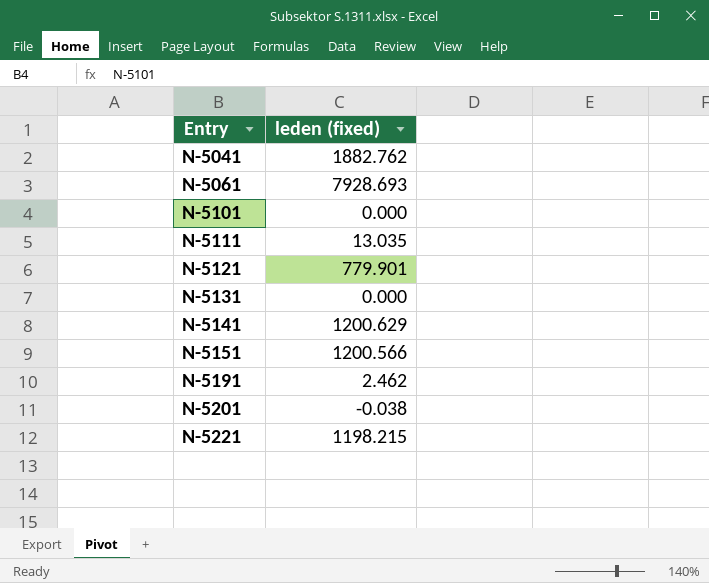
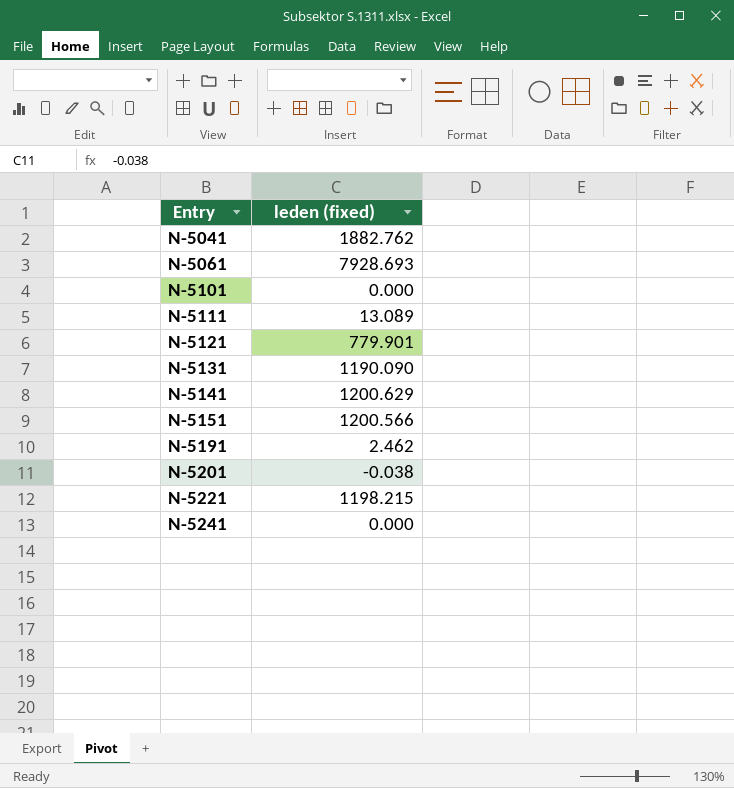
N-5111 | leden (fixed): 13.035 -> 13.089
N-5131 | leden (fixed): 0.000 -> 1190.090
row N-5241: none -> 0.000

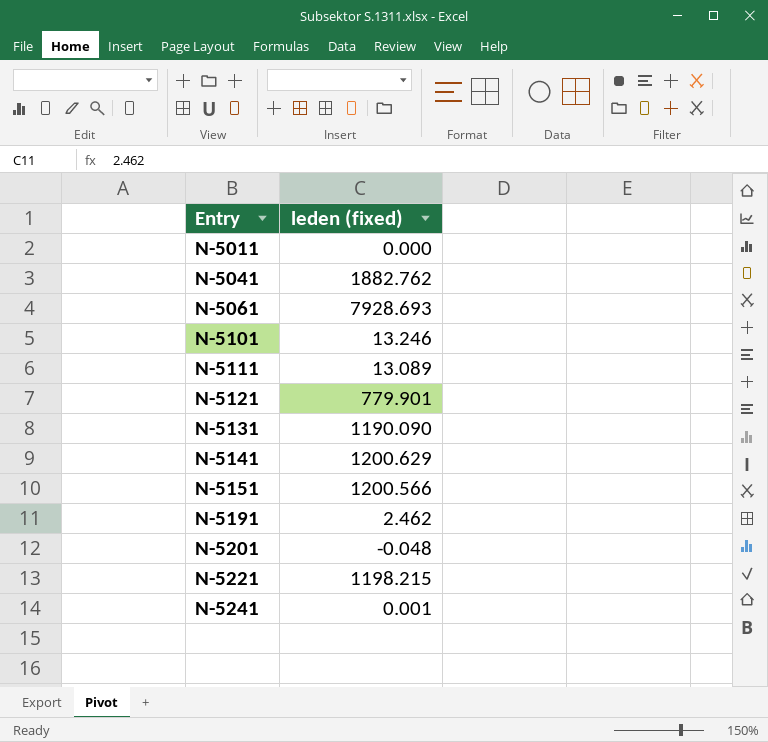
row N-5011: none -> 0.000
N-5101 | leden (fixed): 0.000 -> 13.246
N-5201 | leden (fixed): -0.038 -> -0.048
N-5241 | leden (fixed): 0.000 -> 0.001

